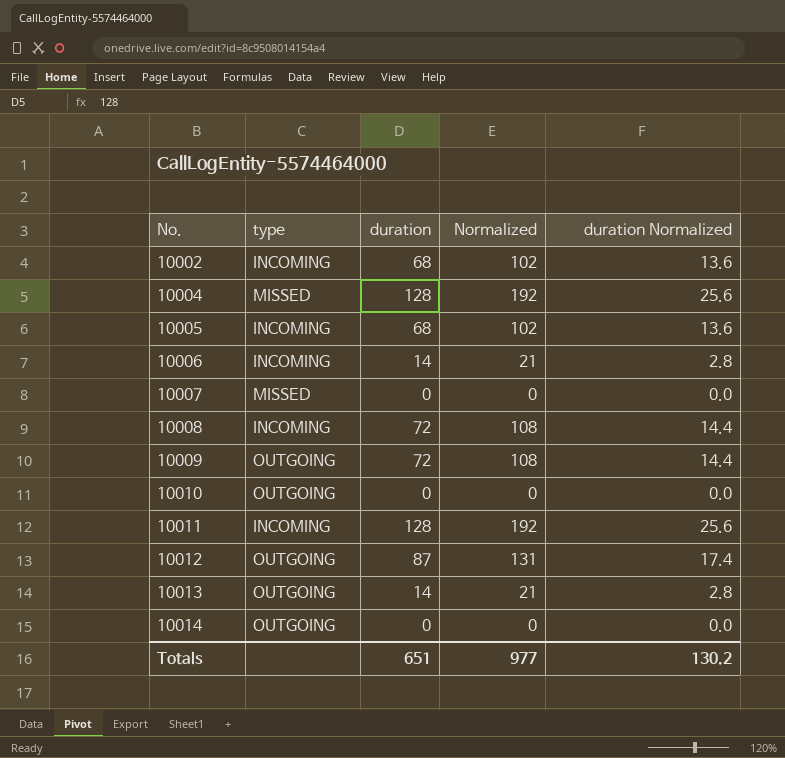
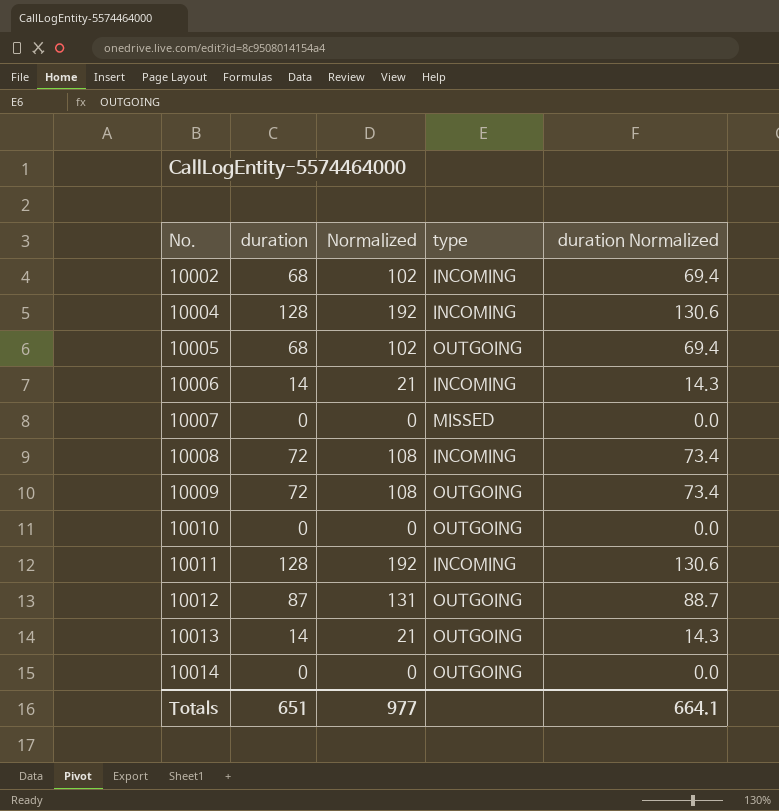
column type | position: 2 -> 4
column duration Normalized | formula: [duration] * 0.2 -> [duration] * 1.02
10004 | type: MISSED -> INCOMING
10005 | type: INCOMING -> OUTGOING
Totals | duration Normalized: 130.2 -> 664.1

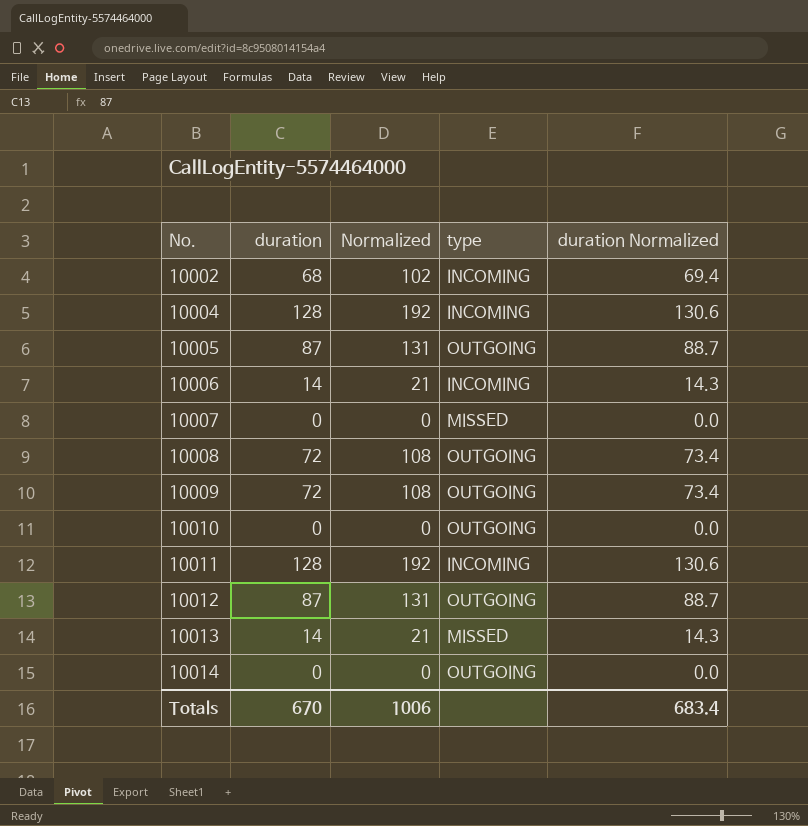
10005 | duration: 68 -> 87
10005 | Normalized: 102 -> 131
10005 | duration Normalized: 69.4 -> 88.7
10008 | type: INCOMING -> OUTGOING
10013 | type: OUTGOING -> MISSED
Totals | duration: 651 -> 670
Totals | Normalized: 977 -> 1006
Totals | duration Normalized: 664.1 -> 683.4

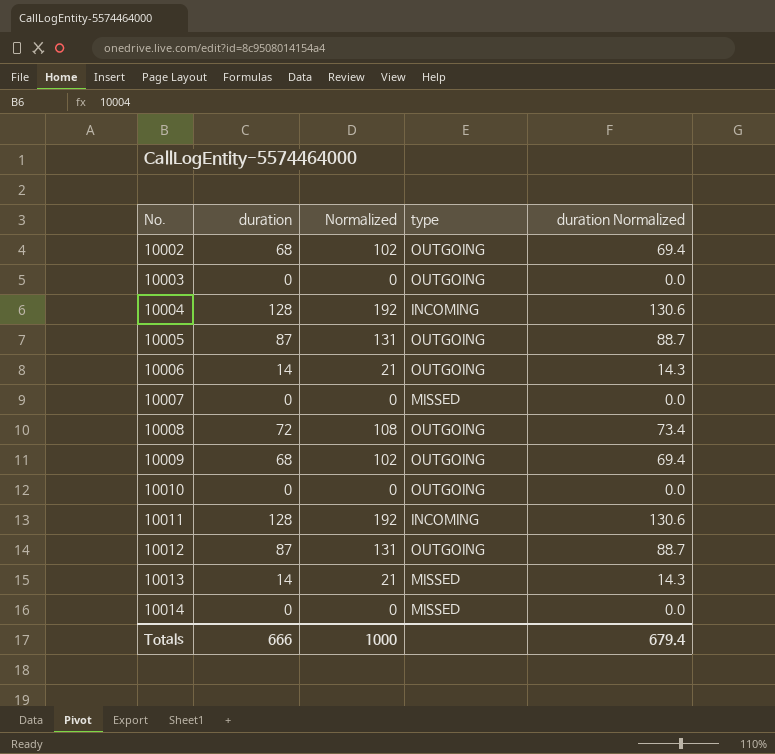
10002 | type: INCOMING -> OUTGOING
row 10003: none -> 0 | 0 | OUTGOING | 0.0
10006 | type: INCOMING -> OUTGOING
10009 | duration: 72 -> 68
10009 | Normalized: 108 -> 102
10009 | duration Normalized: 73.4 -> 69.4
10014 | type: OUTGOING -> MISSED
Totals | duration: 670 -> 666
Totals | Normalized: 1006 -> 1000
Totals | duration Normalized: 683.4 -> 679.4

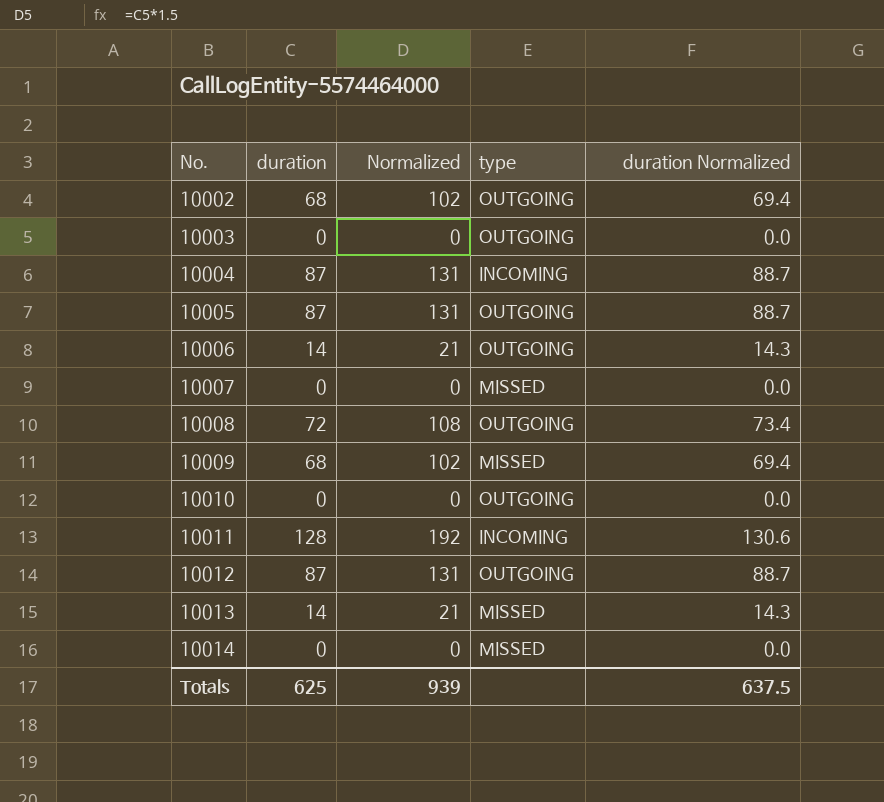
10004 | duration: 128 -> 87
10004 | Normalized: 192 -> 131
10004 | duration Normalized: 130.6 -> 88.7
10009 | type: OUTGOING -> MISSED
Totals | duration: 666 -> 625
Totals | Normalized: 1000 -> 939
Totals | duration Normalized: 679.4 -> 637.5

